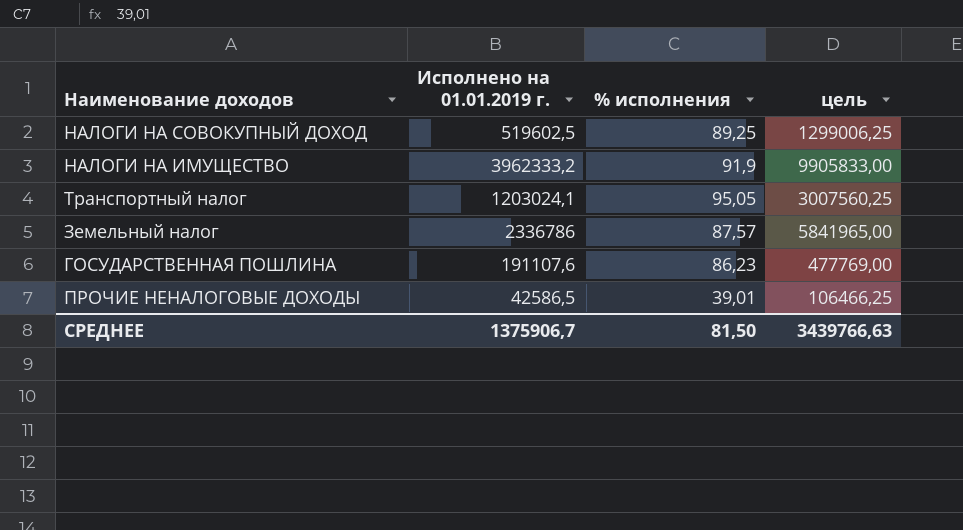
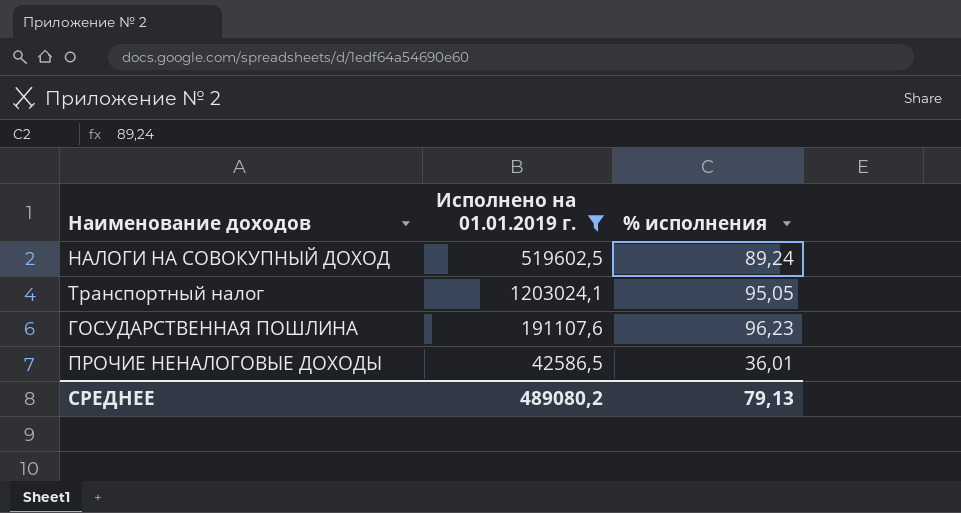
filter: none -> Исполнено на 01.01.2019 г. <= 1203024,1
column цель | formula: [Исполнено на 01.01.2019 г.] * 2,5 -> none
НАЛОГИ НА СОВОКУПНЫЙ ДОХОД | % исполнения: 89,25 -> 89,24
ГОСУДАРСТВЕННАЯ ПОШЛИНА | % исполнения: 86,23 -> 96,23
ПРОЧИЕ НЕНАЛОГОВЫЕ ДОХОДЫ | % исполнения: 39,01 -> 36,01
СРЕДНЕЕ | Исполнено на 01.01.2019 г.: 1375906,7 -> 489080,2
СРЕДНЕЕ | % исполнения: 81,50 -> 79,13

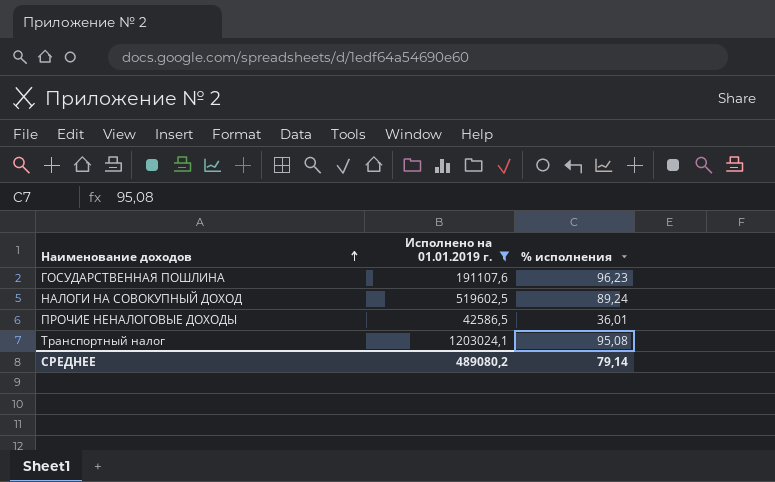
row order: none -> Наименование доходов ascending
Транспортный налог | % исполнения: 95,05 -> 95,08
СРЕДНЕЕ | % исполнения: 79,13 -> 79,14

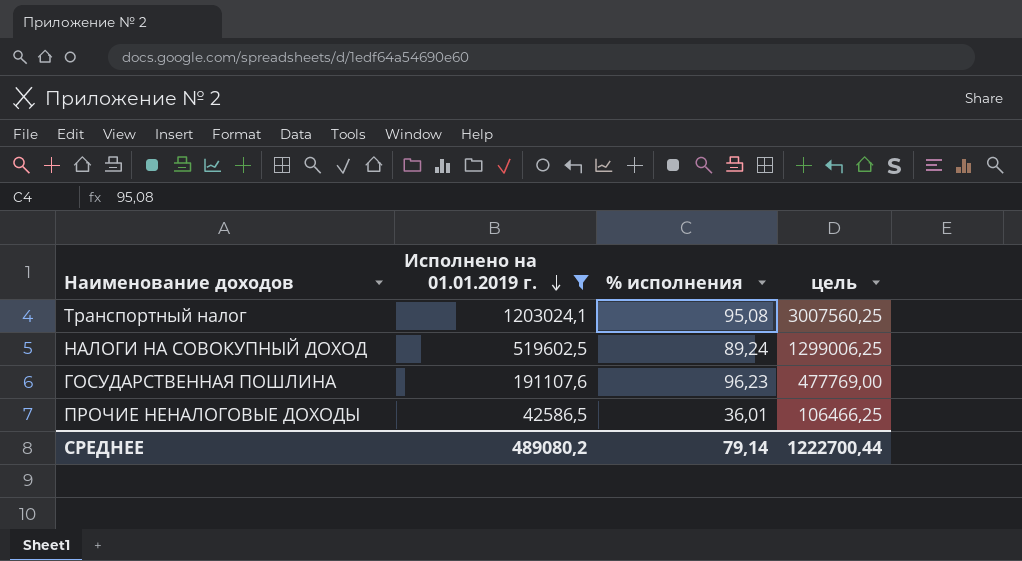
row order: Наименование доходов ascending -> Исполнено на 01.01.2019 г. descending
column цель | formula: none -> [Исполнено на 01.01.2019 г.] * 2,5

